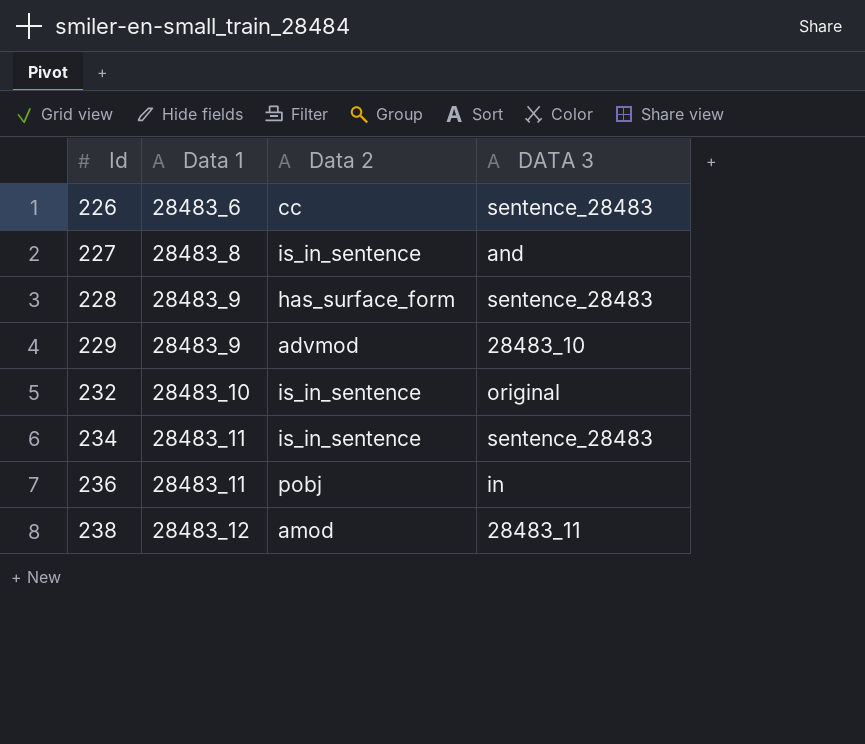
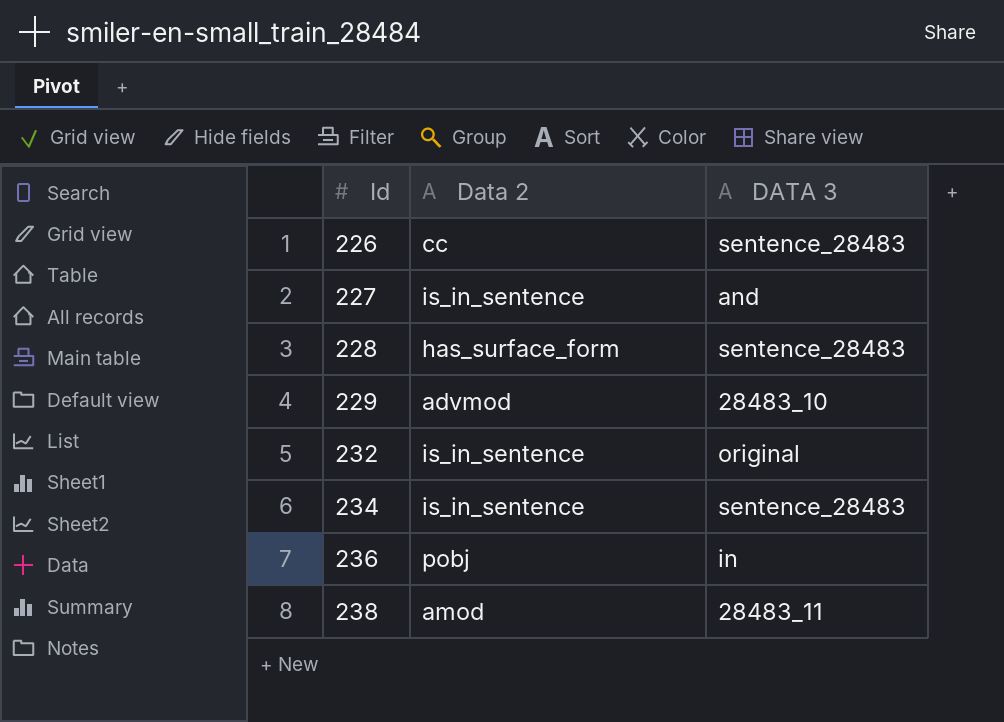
column Data 1 | position: 2 -> none

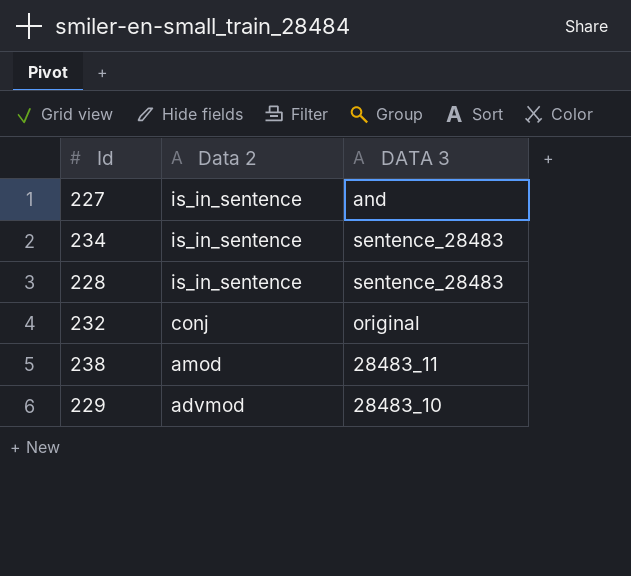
row order: Id ascending -> Data 2 descending
row 226: cc | sentence_28483 -> none
row 236: pobj | in -> none
228 | Data 2: has_surface_form -> is_in_sentence
232 | Data 2: is_in_sentence -> conj

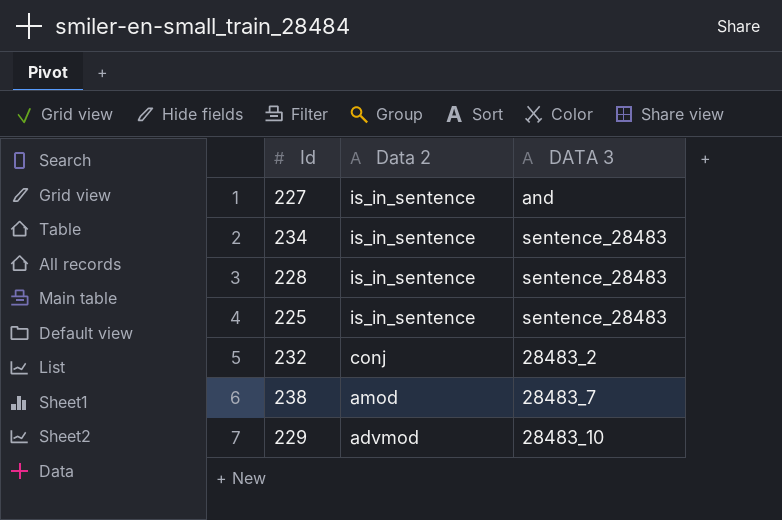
row 225: none -> is_in_sentence | sentence_28483
232 | DATA 3: original -> 28483_2
238 | DATA 3: 28483_11 -> 28483_7

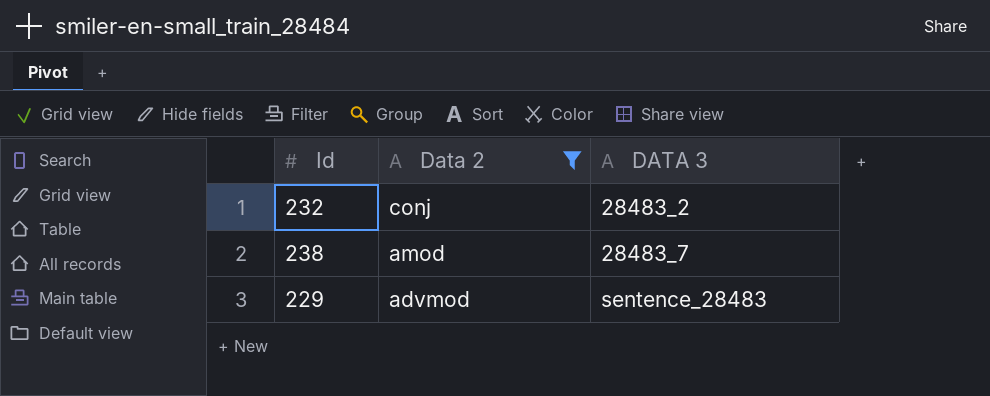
filter: none -> Data 2 != is_in_sentence
229 | DATA 3: 28483_10 -> sentence_28483

